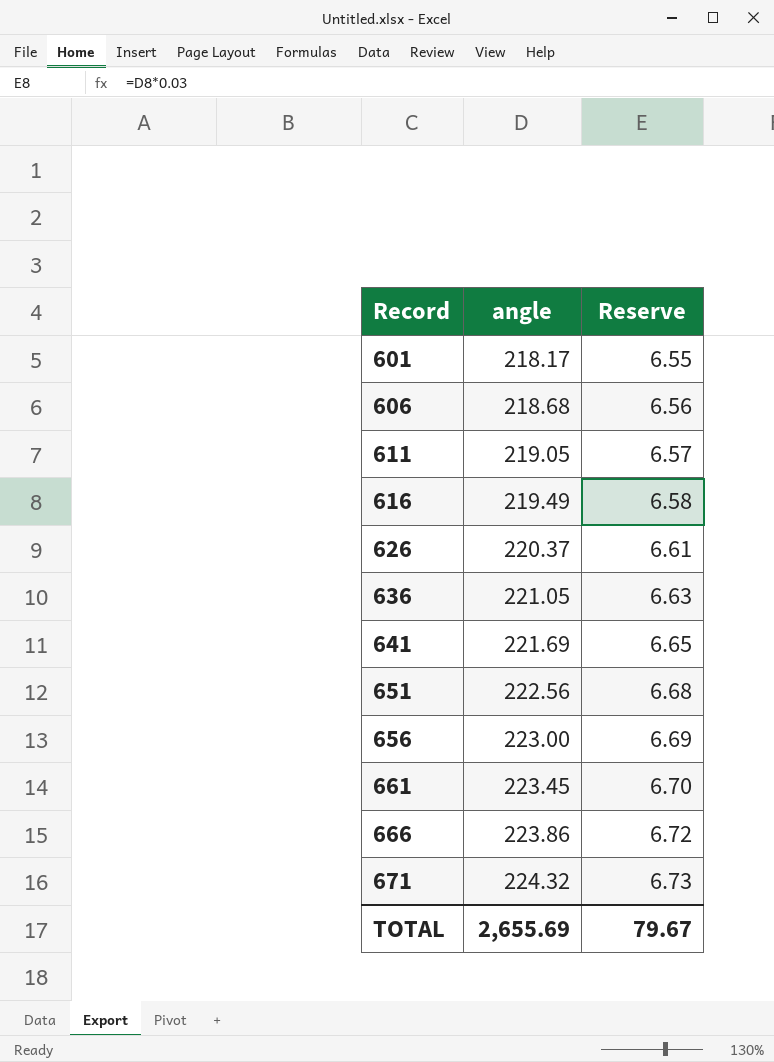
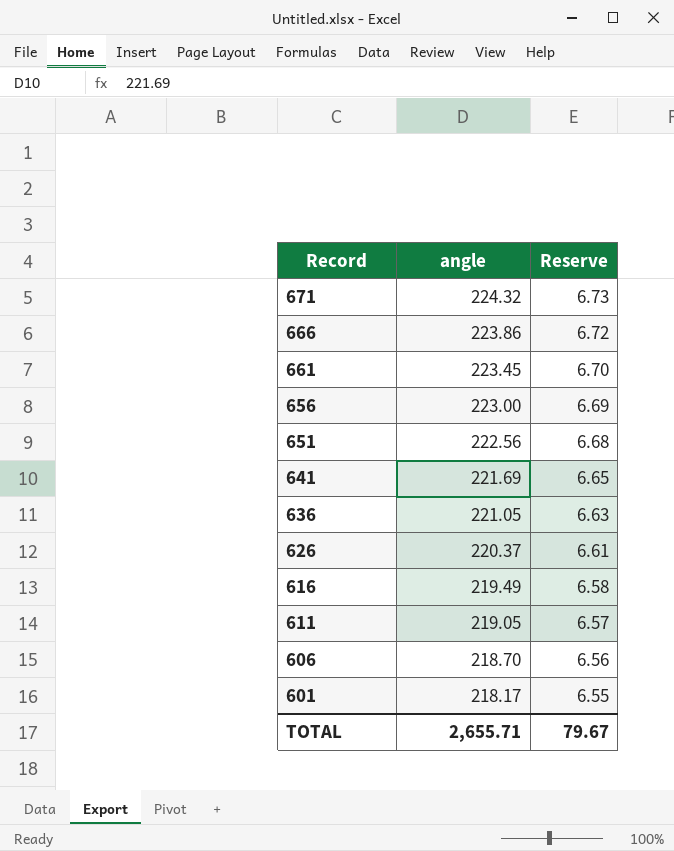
row order: Record ascending -> Record descending
606 | angle: 218.68 -> 218.70
TOTAL | angle: 2,655.69 -> 2,655.71

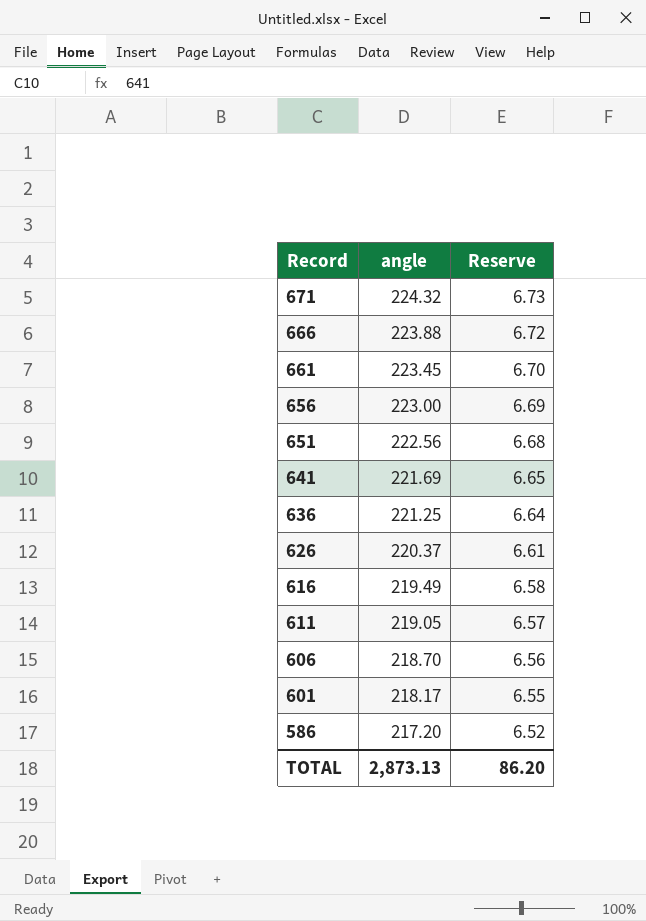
666 | angle: 223.86 -> 223.88
636 | angle: 221.05 -> 221.25
636 | Reserve: 6.63 -> 6.64
row 586: none -> 217.20 | 6.52
TOTAL | angle: 2,655.71 -> 2,873.13
TOTAL | Reserve: 79.67 -> 86.20

